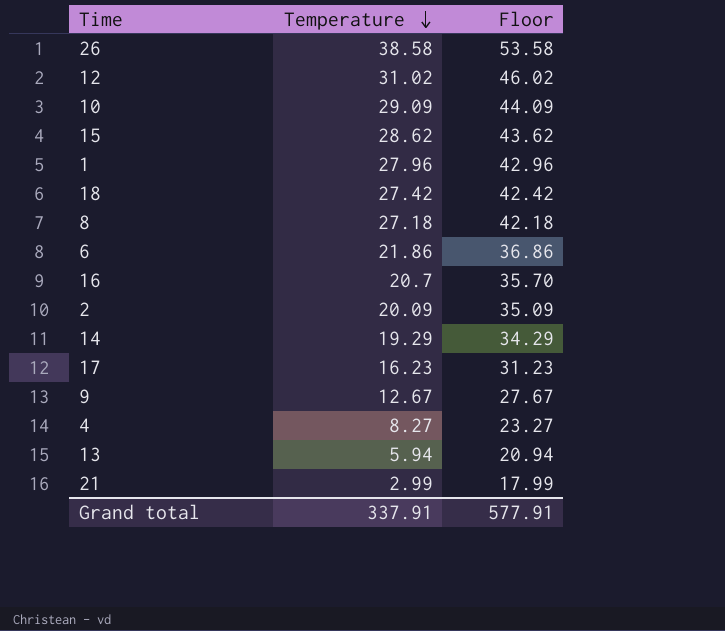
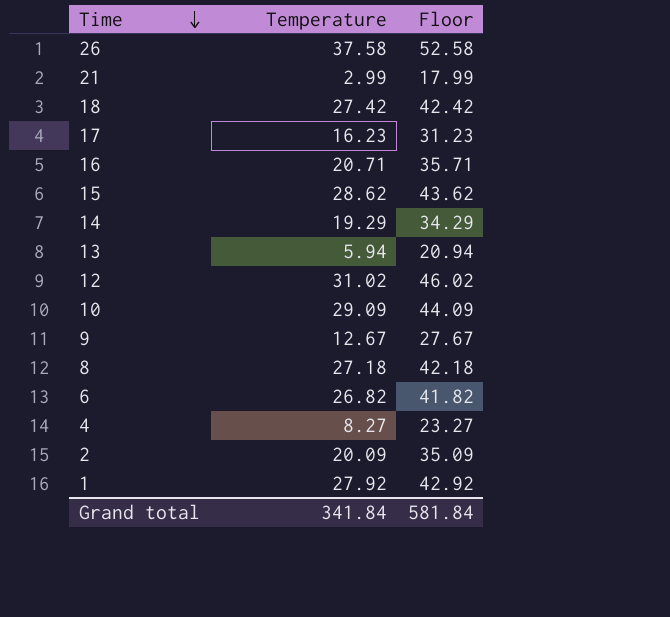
row order: Temperature descending -> Time descending
26 | Temperature: 38.58 -> 37.58
26 | Floor: 53.58 -> 52.58
16 | Temperature: 20.7 -> 20.71
16 | Floor: 35.70 -> 35.71
6 | Temperature: 21.86 -> 26.82
6 | Floor: 36.86 -> 41.82
1 | Temperature: 27.96 -> 27.92
1 | Floor: 42.96 -> 42.92
Grand total | Temperature: 337.91 -> 341.84
Grand total | Floor: 577.91 -> 581.84

